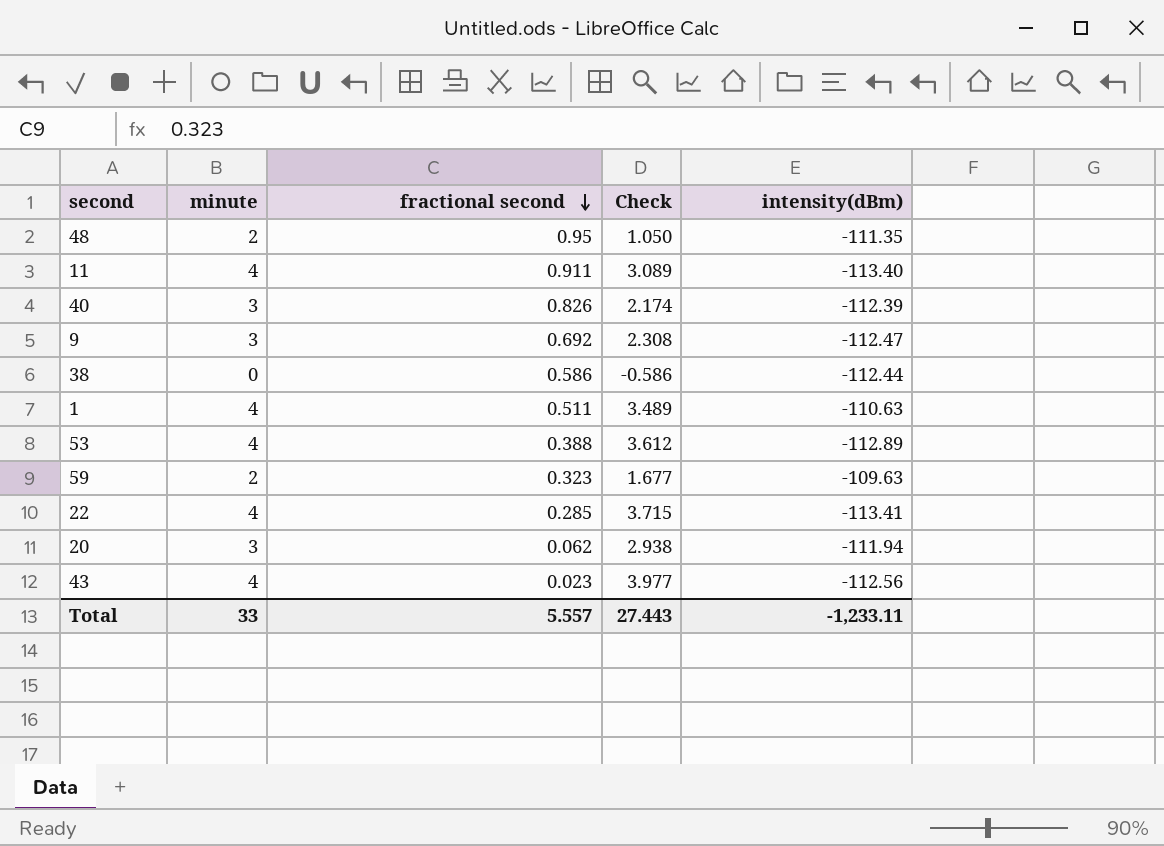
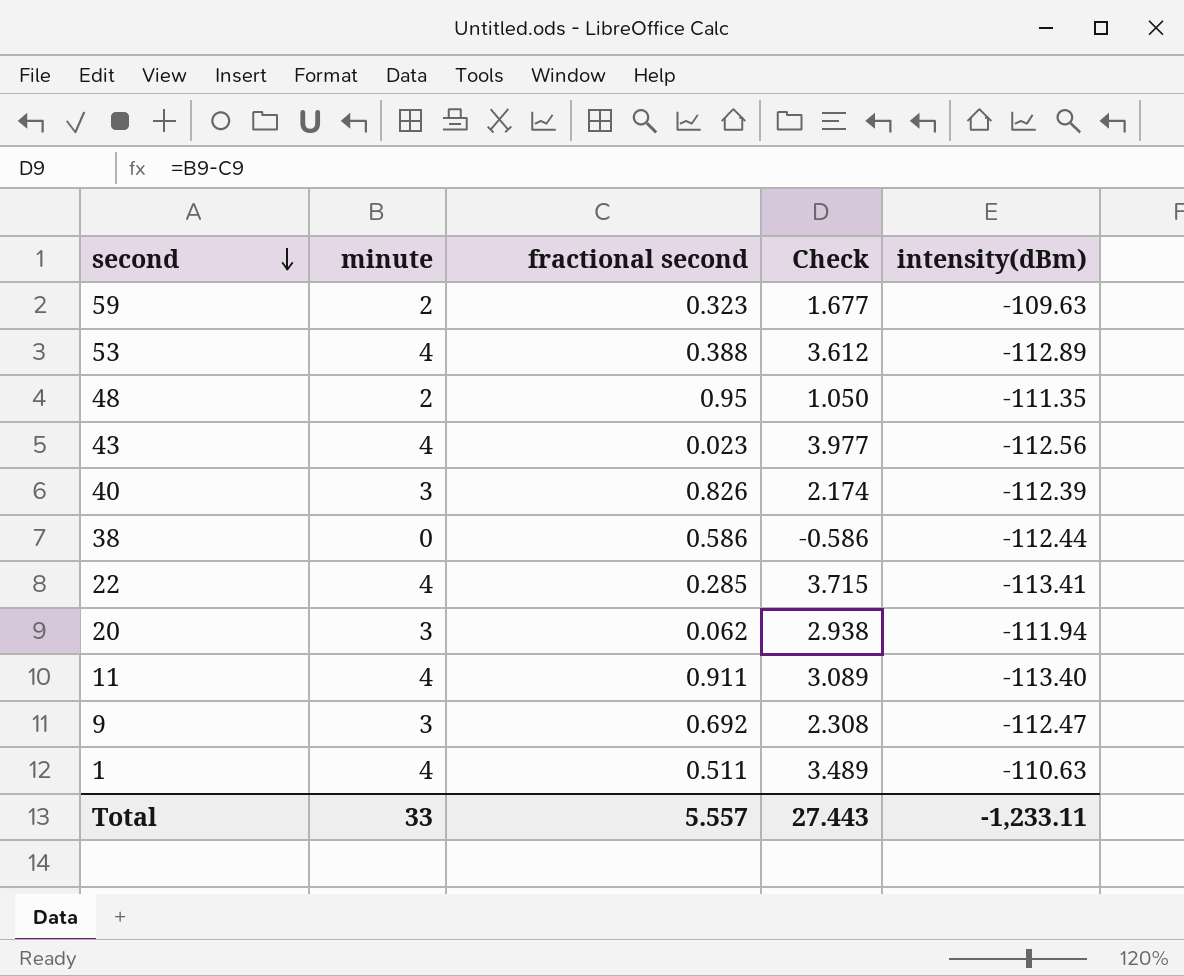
row order: fractional second descending -> second descending

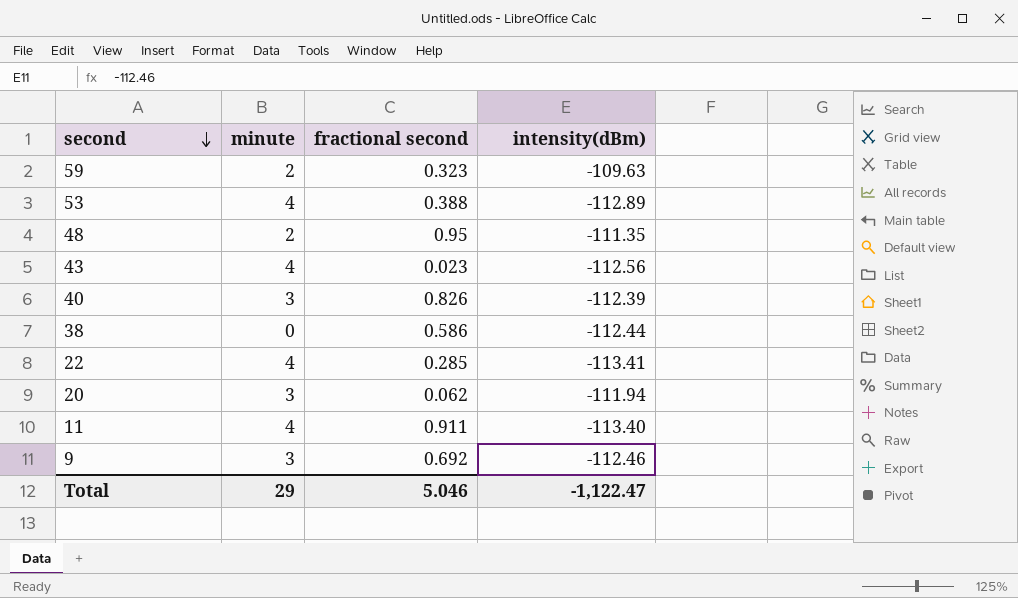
column Check | formula: [minute] - [fractional second] -> none
row 1: 4 | 0.511 | 3.489 | -110.63 -> none
9 | intensity(dBm): -112.47 -> -112.46
Total | minute: 33 -> 29
Total | fractional second: 5.557 -> 5.046
Total | intensity(dBm): -1,233.11 -> -1,122.47

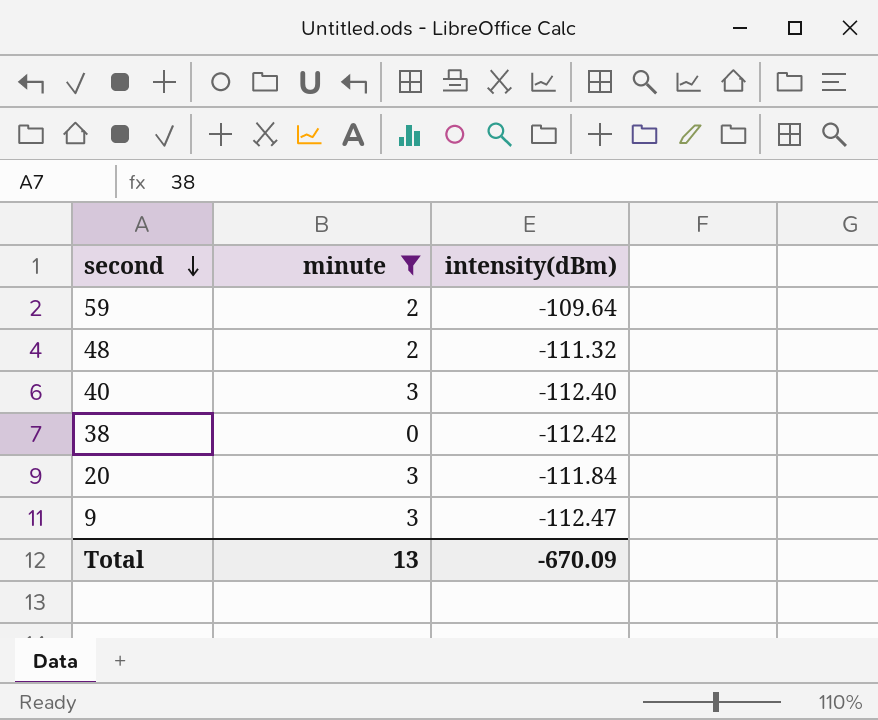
filter: none -> minute != 4
column fractional second | position: 3 -> none
59 | intensity(dBm): -109.63 -> -109.64
48 | intensity(dBm): -111.35 -> -111.32
40 | intensity(dBm): -112.39 -> -112.40
38 | intensity(dBm): -112.44 -> -112.42
20 | intensity(dBm): -111.94 -> -111.84
9 | intensity(dBm): -112.46 -> -112.47
Total | minute: 29 -> 13
Total | intensity(dBm): -1,122.47 -> -670.09

